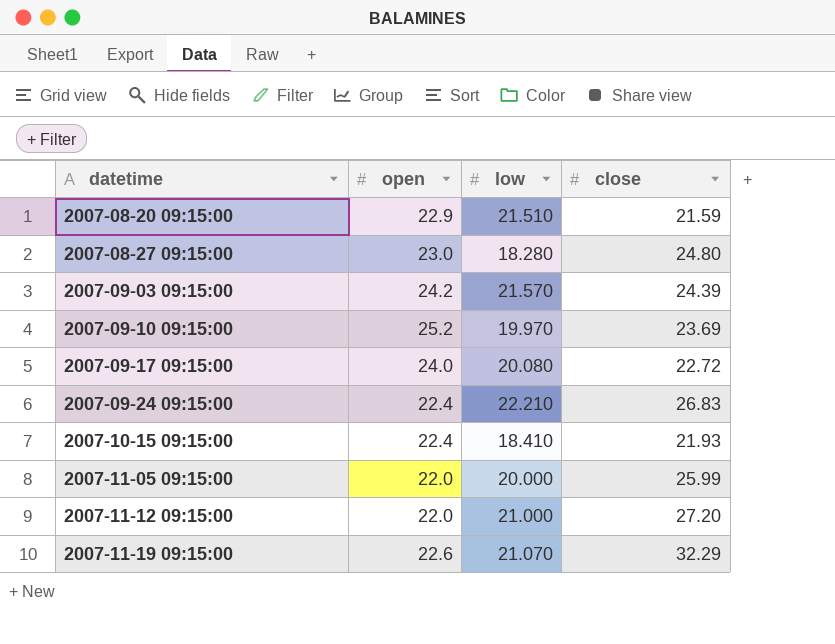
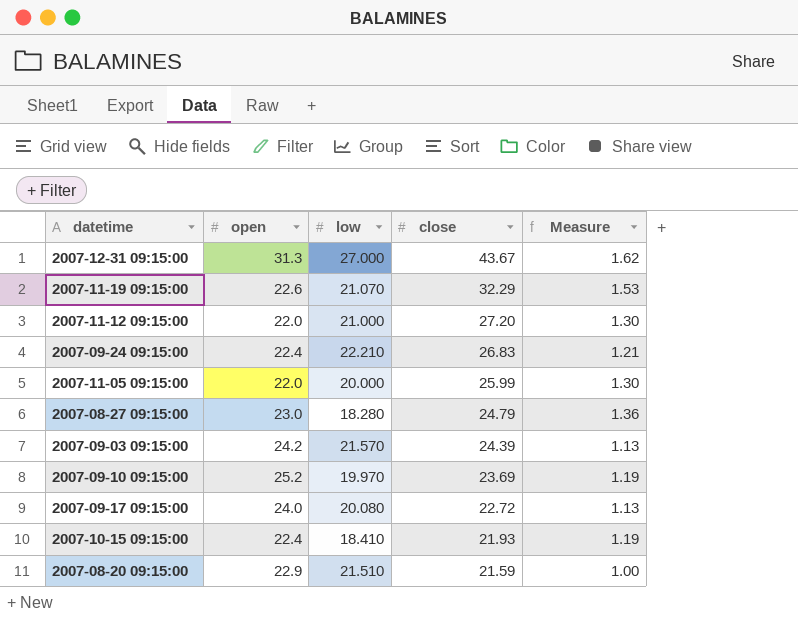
row order: datetime ascending -> close descending
column Measure | formula: none -> [close] / [low]
row 2007-12-31 09:15:00: none -> 31.3 | 27.000 | 43.67 | 1.62
2007-08-27 09:15:00 | close: 24.80 -> 24.79

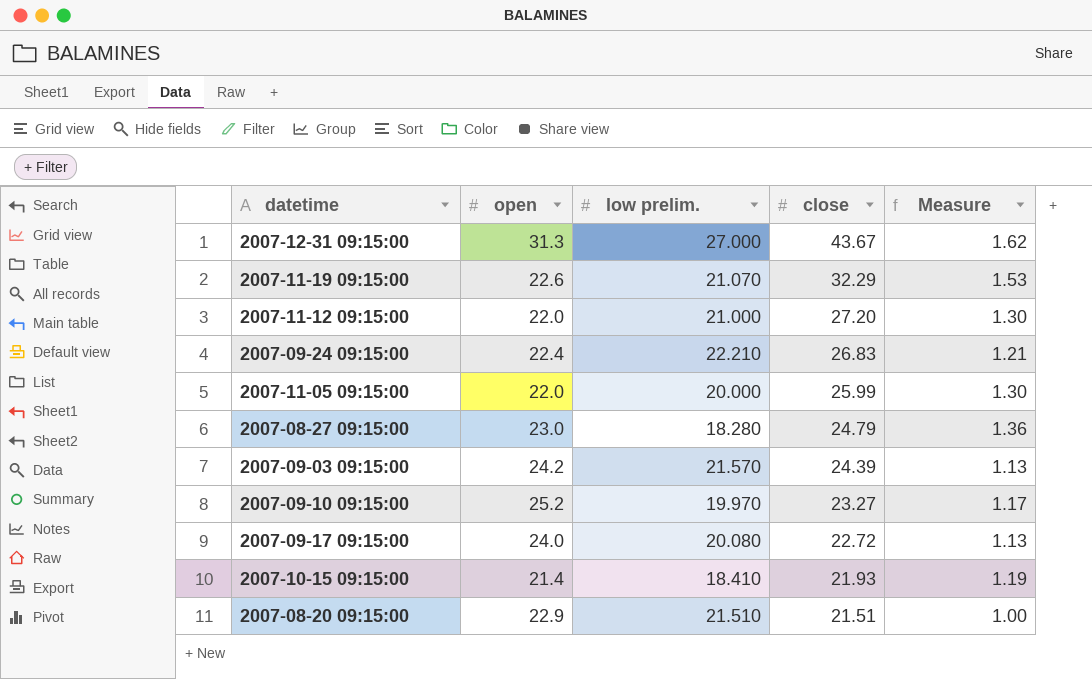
column name: low -> low prelim.
2007-09-10 09:15:00 | close: 23.69 -> 23.27
2007-09-10 09:15:00 | Measure: 1.19 -> 1.17
2007-10-15 09:15:00 | open: 22.4 -> 21.4
2007-08-20 09:15:00 | close: 21.59 -> 21.51

